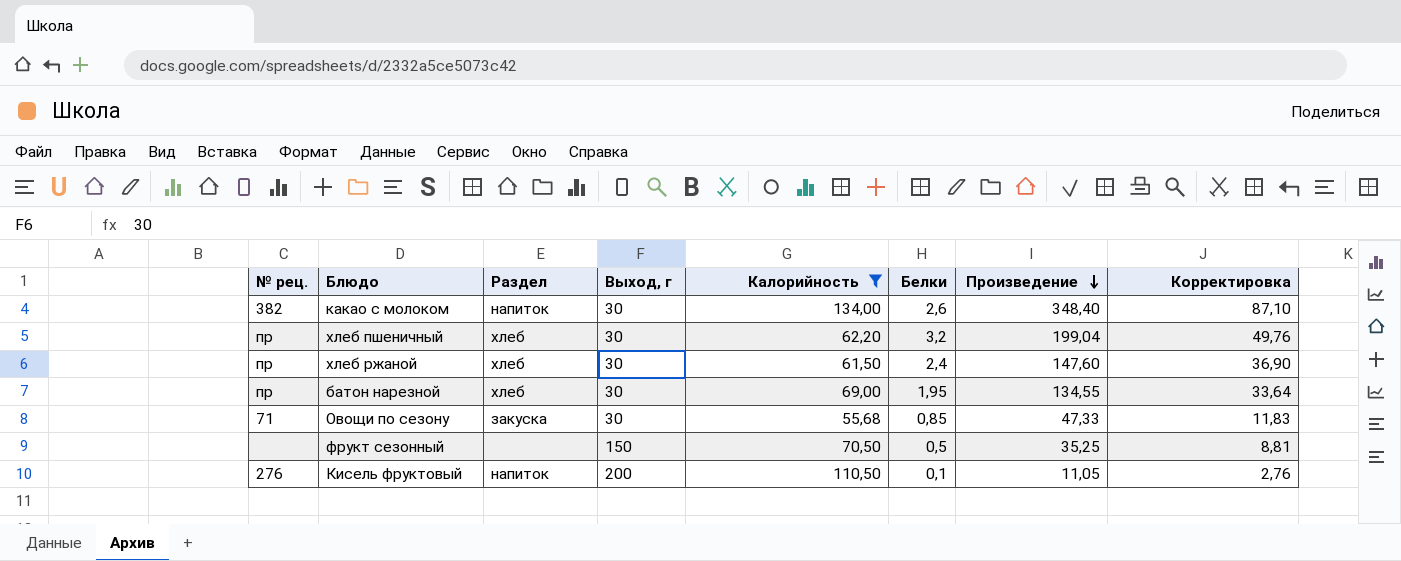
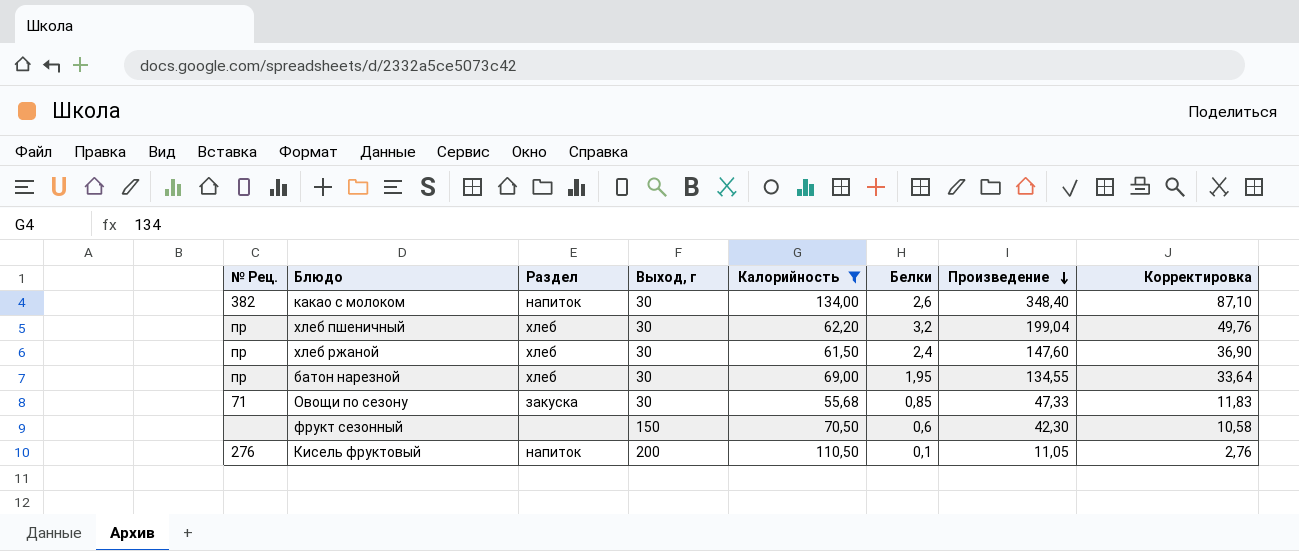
column name: № рец. -> № Рец.
фрукт сезонный | Белки: 0,5 -> 0,6
фрукт сезонный | Произведение: 35,25 -> 42,30
фрукт сезонный | Корректировка: 8,81 -> 10,58

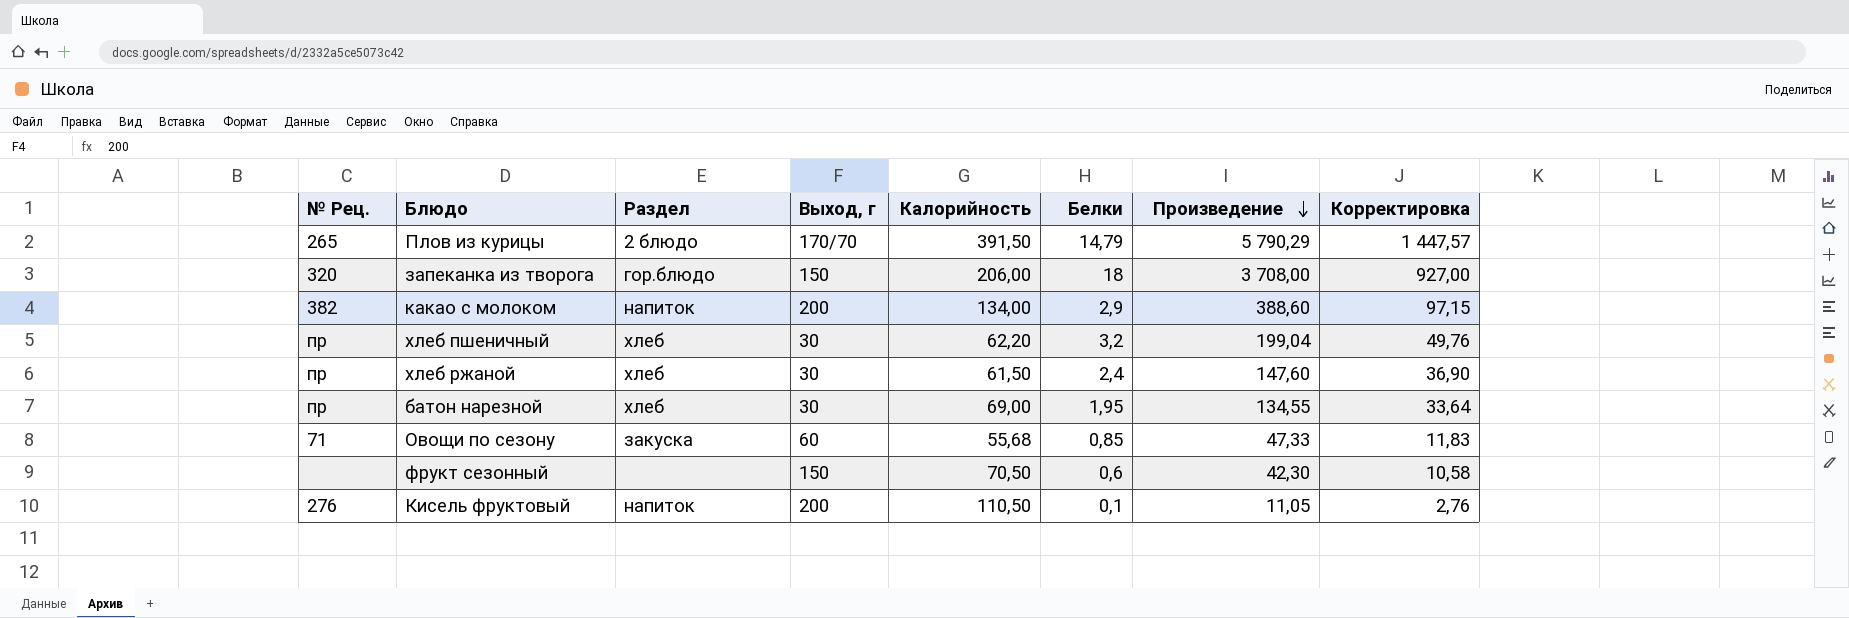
filter: Калорийность <= 134,00 -> none
какао с молоком | Выход, г: 30 -> 200
какао с молоком | Белки: 2,6 -> 2,9
какао с молоком | Произведение: 348,40 -> 388,60
какао с молоком | Корректировка: 87,10 -> 97,15
Овощи по сезону | Выход, г: 30 -> 60

